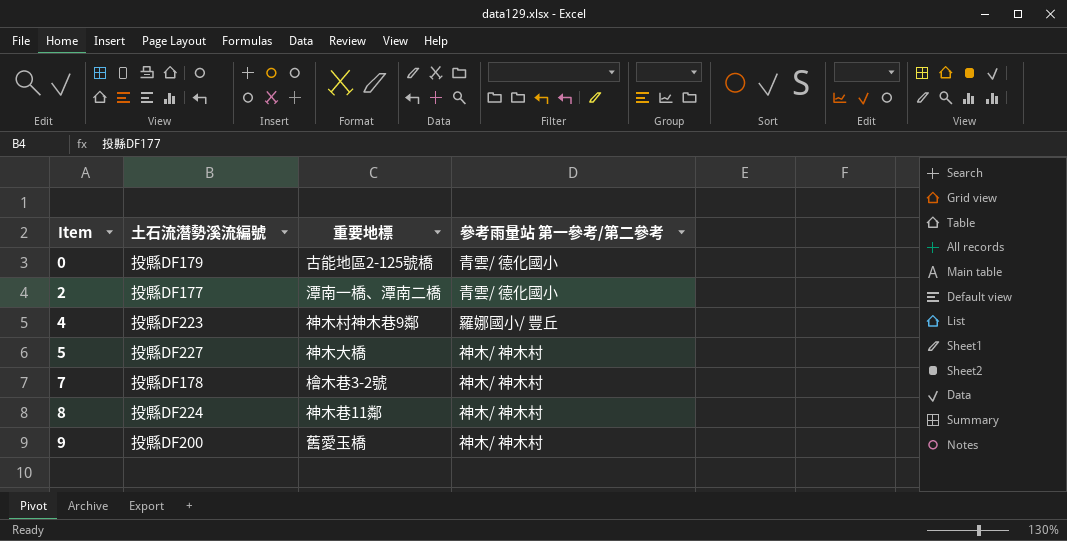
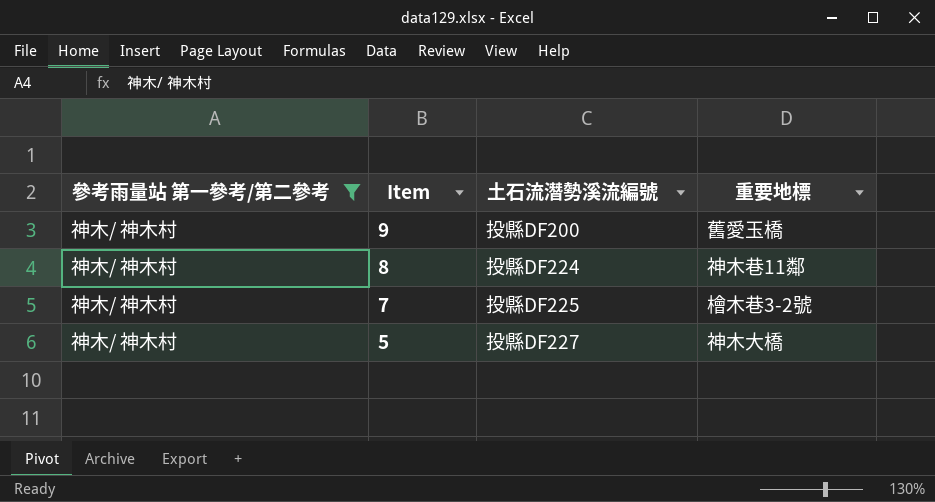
filter: none -> 參考雨量站 第一參考/第二參考 = 神木/ 神木村
row order: Item ascending -> Item descending
column 參考雨量站 第一參考/第二參考 | position: 4 -> 1
7 | 土石流潛勢溪流編號: 投縣DF178 -> 投縣DF225

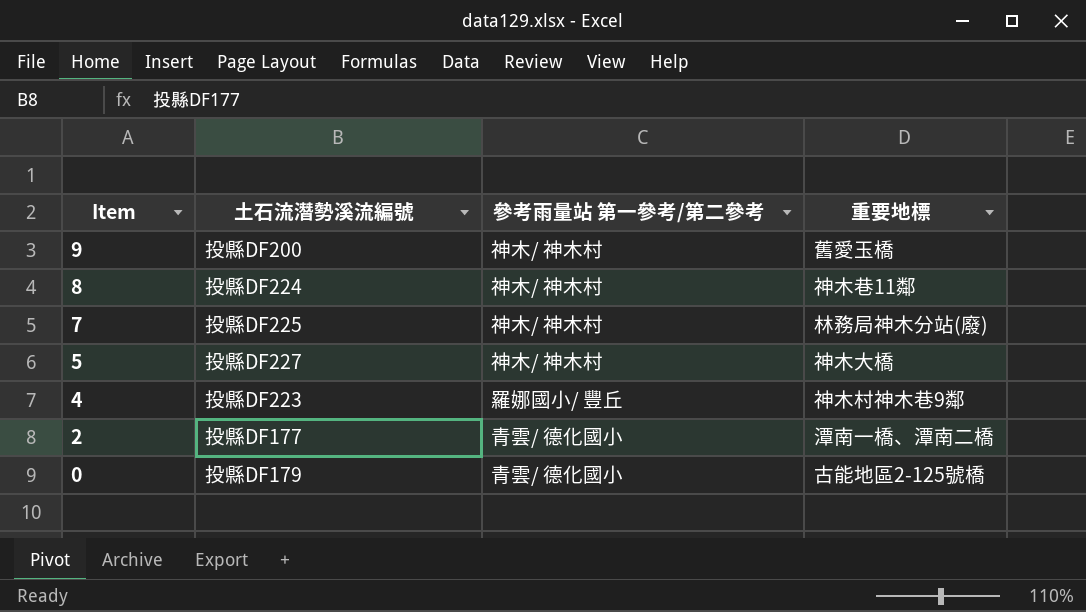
filter: 參考雨量站 第一參考/第二參考 = 神木/ 神木村 -> none
column 參考雨量站 第一參考/第二參考 | position: 1 -> 3
7 | 重要地標: 檜木巷3-2號 -> 林務局神木分站(廢)

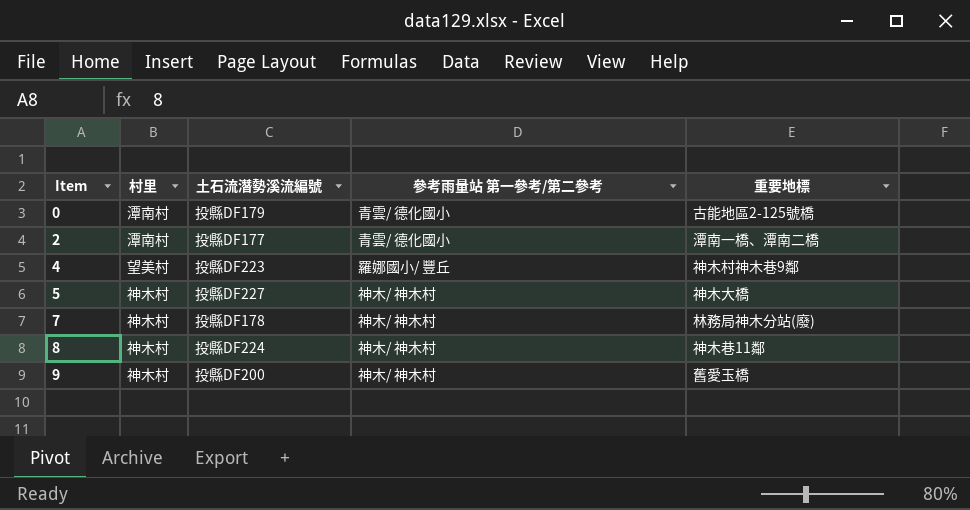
row order: Item descending -> Item ascending
column 村里 | position: none -> 2
7 | 土石流潛勢溪流編號: 投縣DF225 -> 投縣DF178

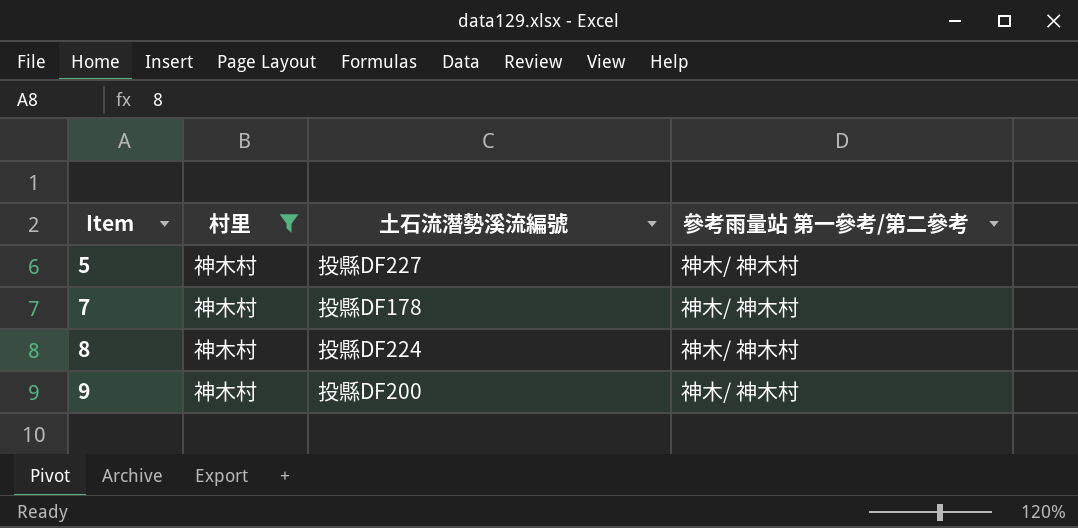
filter: none -> 村里 = 神木村
column 重要地標 | position: 5 -> none

